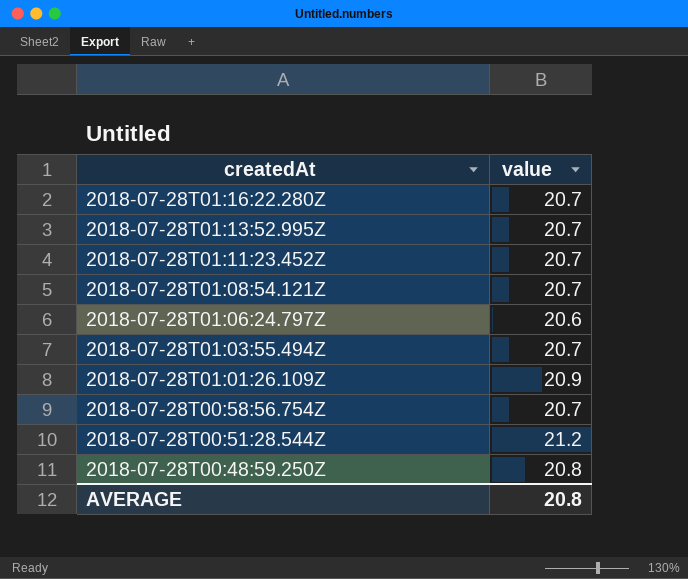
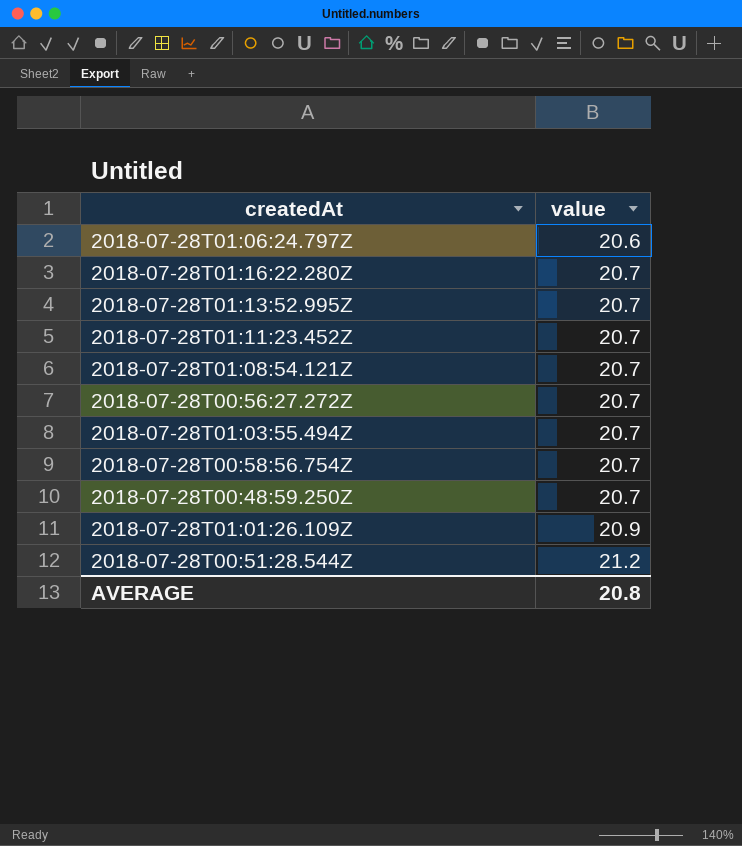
row order: createdAt descending -> value ascending
row 2018-07-28T00:56:27.272Z: none -> 20.7
2018-07-28T00:48:59.250Z | value: 20.8 -> 20.7

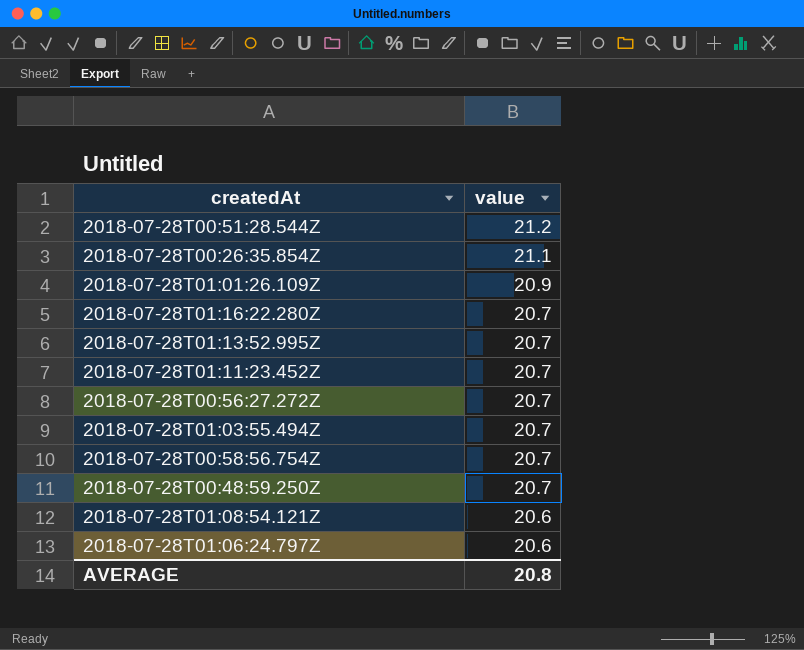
row order: value ascending -> value descending
row 2018-07-28T00:26:35.854Z: none -> 21.1
2018-07-28T01:08:54.121Z | value: 20.7 -> 20.6

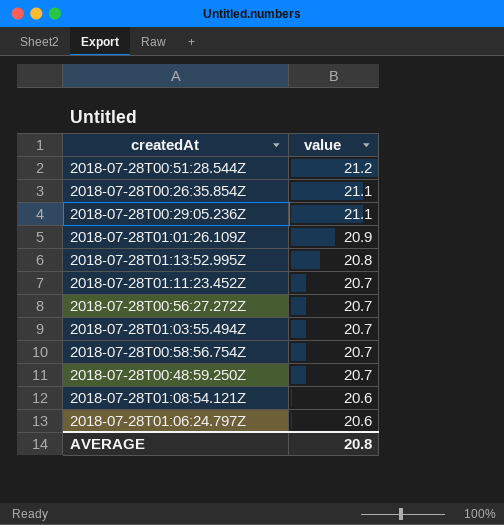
row 2018-07-28T01:16:22.280Z: 20.7 -> none
row 2018-07-28T00:29:05.236Z: none -> 21.1
2018-07-28T01:13:52.995Z | value: 20.7 -> 20.8

